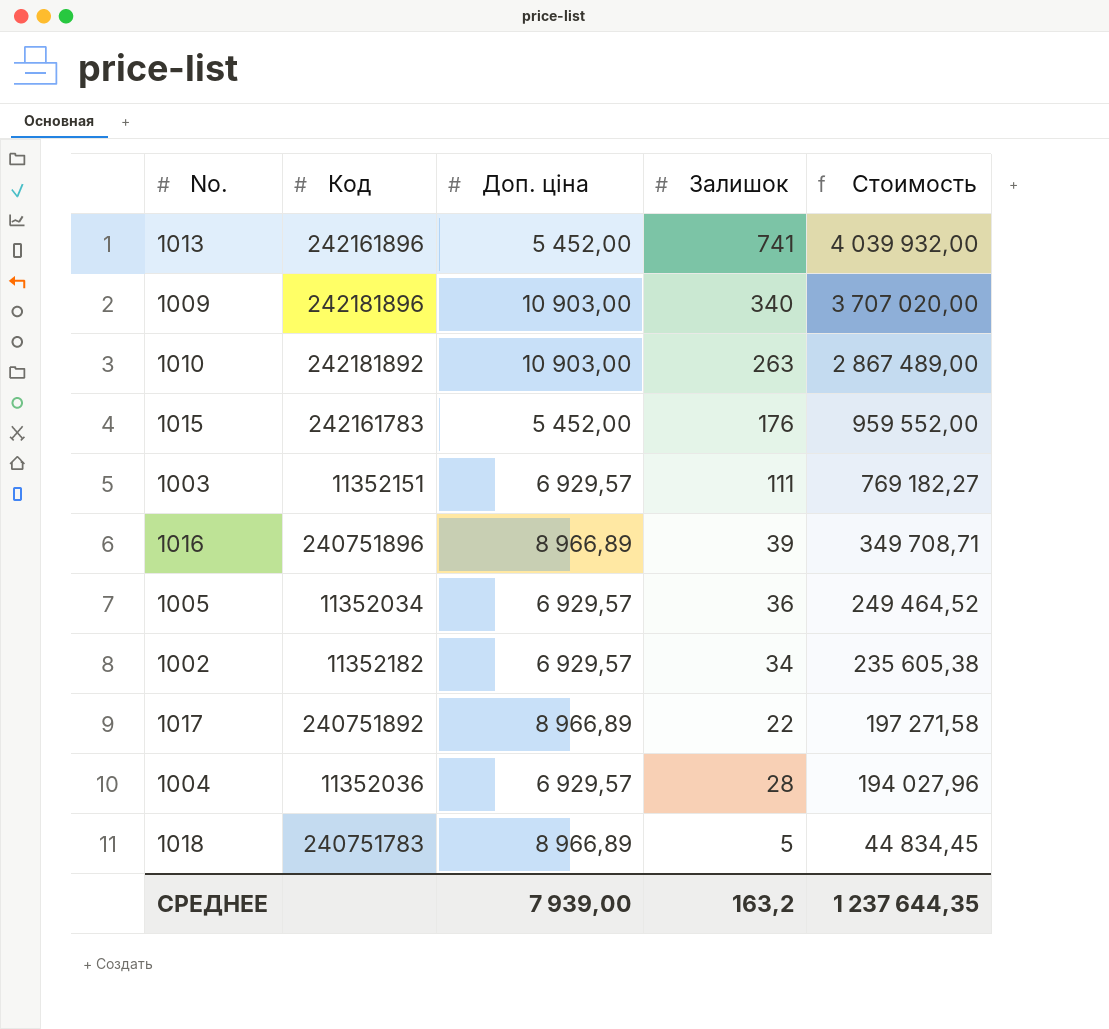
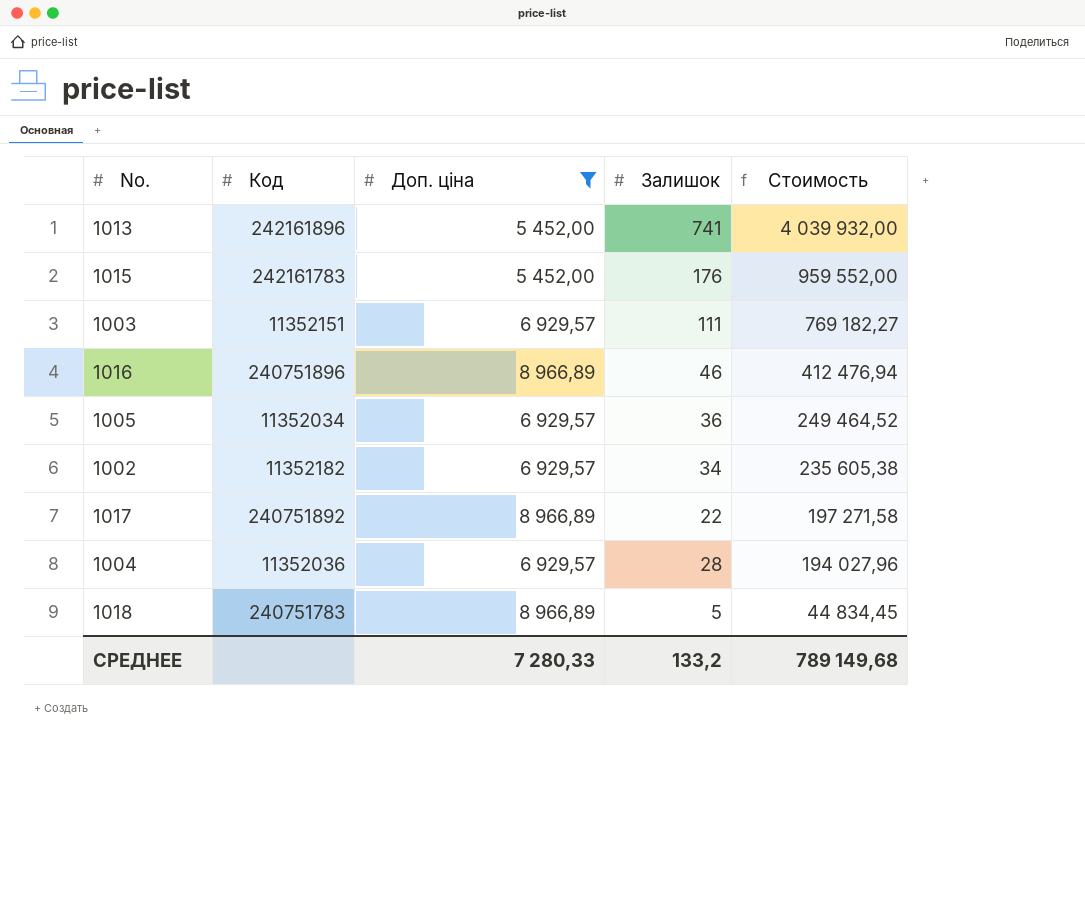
filter: none -> Доп. ціна != 10 903,00
1016 | Залишок: 39 -> 46
1016 | Стоимость: 349 708,71 -> 412 476,94
СРЕДНЕЕ | Доп. ціна: 7 939,00 -> 7 280,33
СРЕДНЕЕ | Залишок: 163,2 -> 133,2
СРЕДНЕЕ | Стоимость: 1 237 644,35 -> 789 149,68

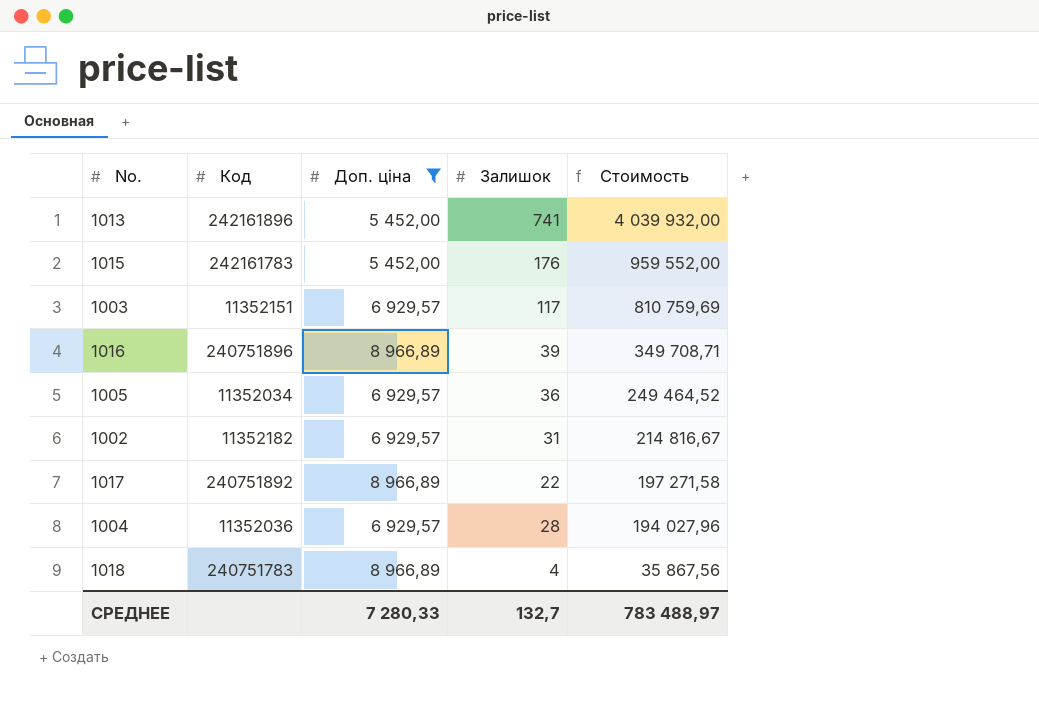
1003 | Залишок: 111 -> 117
1003 | Стоимость: 769 182,27 -> 810 759,69
1016 | Залишок: 46 -> 39
1016 | Стоимость: 412 476,94 -> 349 708,71
1002 | Залишок: 34 -> 31
1002 | Стоимость: 235 605,38 -> 214 816,67
1018 | Залишок: 5 -> 4
1018 | Стоимость: 44 834,45 -> 35 867,56
СРЕДНЕЕ | Залишок: 133,2 -> 132,7
СРЕДНЕЕ | Стоимость: 789 149,68 -> 783 488,97

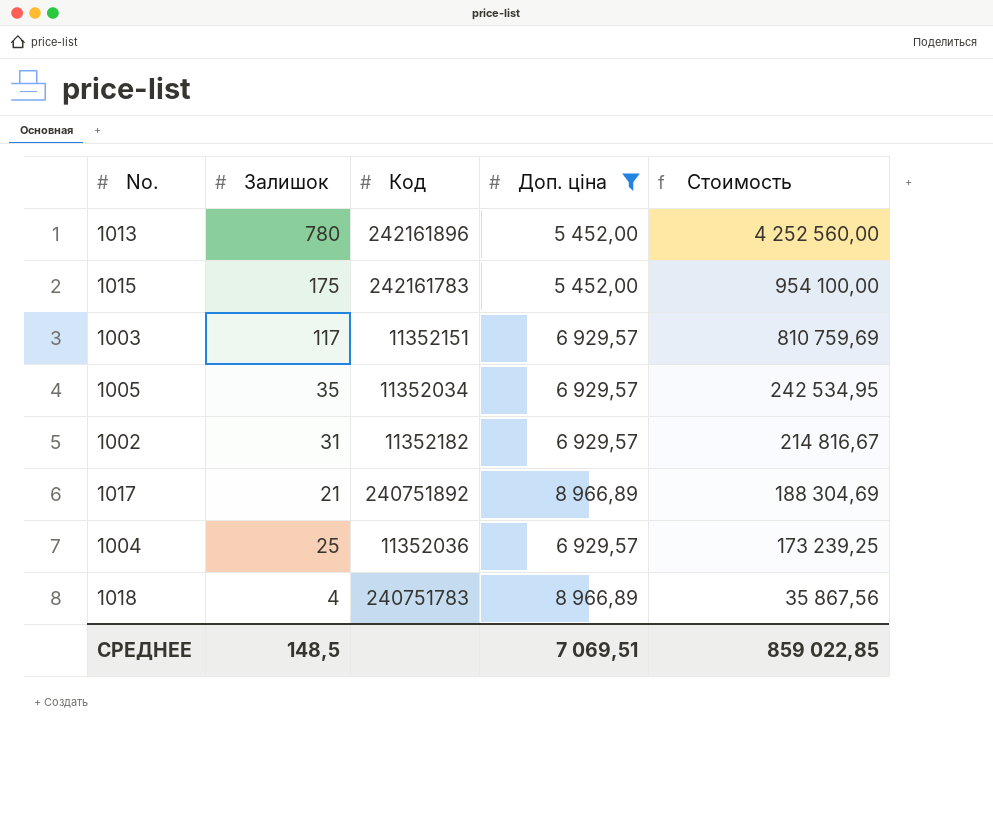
column Залишок | position: 4 -> 2
row 1016: 240751896 | 8 966,89 | 39 | 349 708,71 -> none
1013 | Залишок: 741 -> 780
1013 | Стоимость: 4 039 932,00 -> 4 252 560,00
1015 | Залишок: 176 -> 175
1015 | Стоимость: 959 552,00 -> 954 100,00
1005 | Залишок: 36 -> 35
1005 | Стоимость: 249 464,52 -> 242 534,95
1017 | Залишок: 22 -> 21
1017 | Стоимость: 197 271,58 -> 188 304,69
1004 | Залишок: 28 -> 25
1004 | Стоимость: 194 027,96 -> 173 239,25
СРЕДНЕЕ | Залишок: 132,7 -> 148,5
СРЕДНЕЕ | Доп. ціна: 7 280,33 -> 7 069,51
СРЕДНЕЕ | Стоимость: 783 488,97 -> 859 022,85

